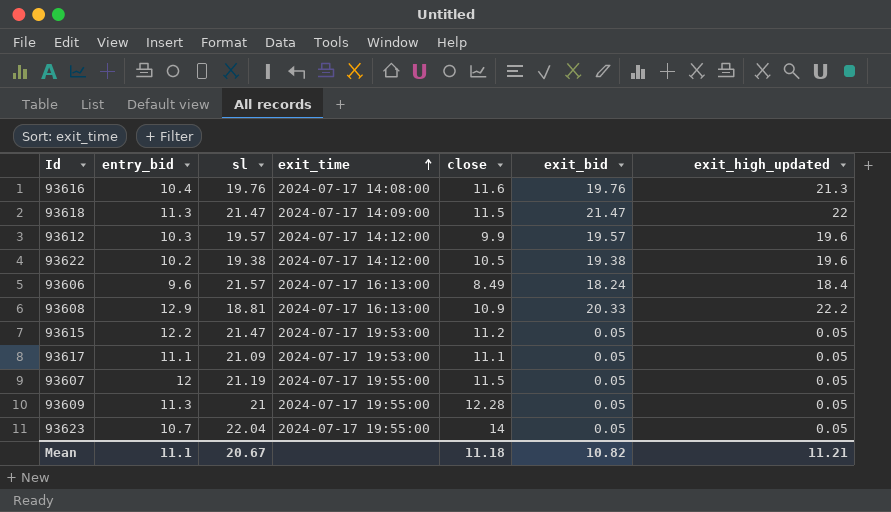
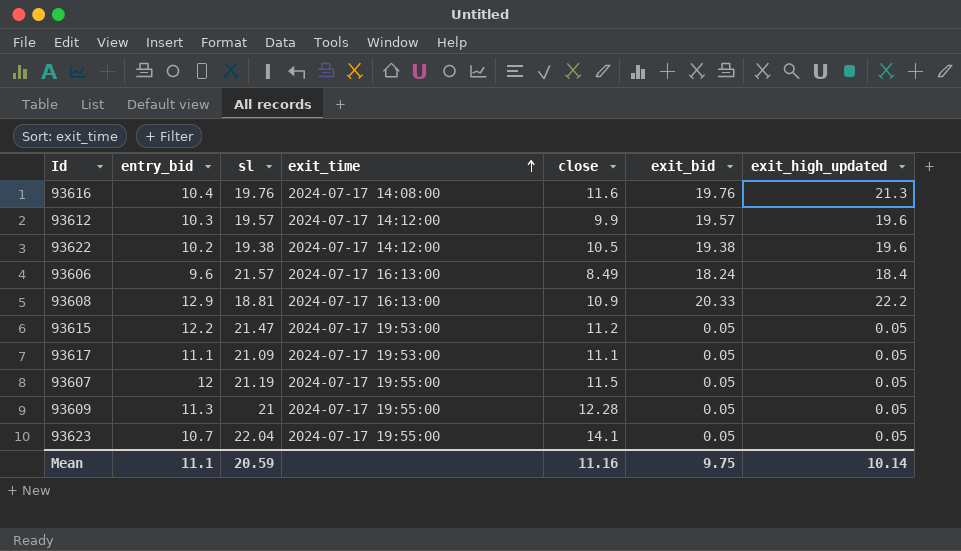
row 93618: 11.3 | 21.47 | 2024-07-17 14:09:00 | 11.5 | 21.47 | 22 -> none
93623 | close: 14 -> 14.1
Mean | sl: 20.67 -> 20.59
Mean | close: 11.18 -> 11.16
Mean | exit_bid: 10.82 -> 9.75
Mean | exit_high_updated: 11.21 -> 10.14

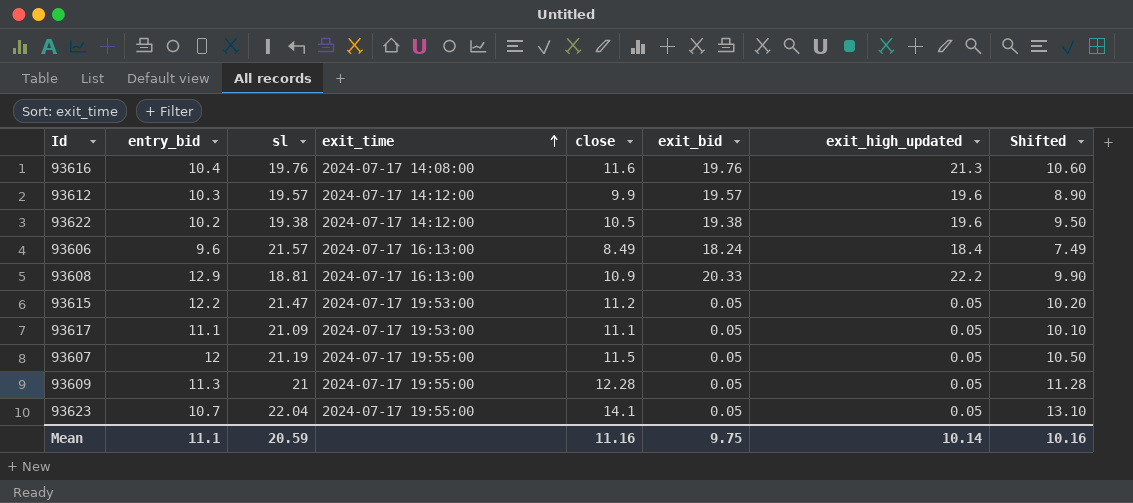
column Shifted | formula: none -> [close] - 1

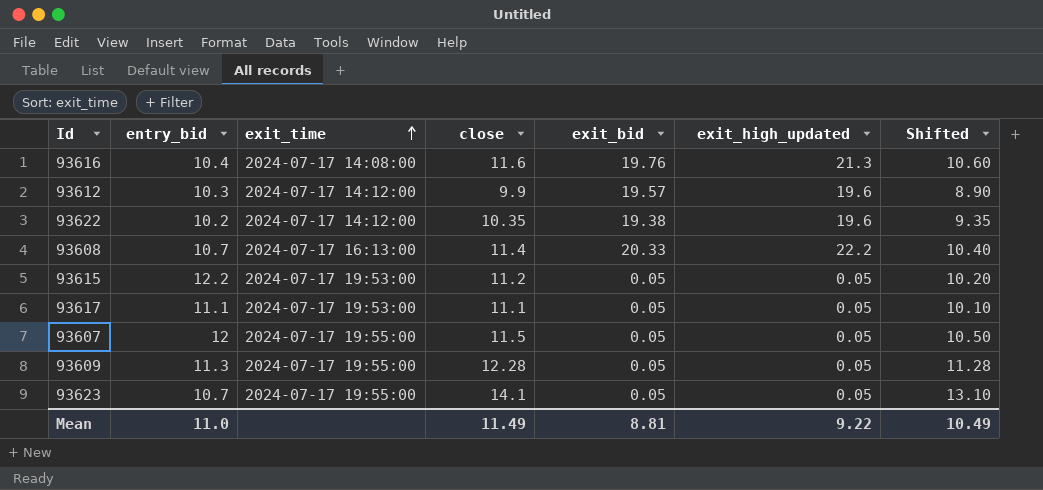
column sl | position: 3 -> none
row 93606: 9.6 | 21.57 | 2024-07-17 16:13:00 | 8.49 | 18.24 | 18.4 | 7.49 -> none
93622 | close: 10.5 -> 10.35
93622 | Shifted: 9.50 -> 9.35
93608 | entry_bid: 12.9 -> 10.7
93608 | close: 10.9 -> 11.4
93608 | Shifted: 9.90 -> 10.40
Mean | entry_bid: 11.1 -> 11.0
Mean | close: 11.16 -> 11.49
Mean | exit_bid: 9.75 -> 8.81
Mean | exit_high_updated: 10.14 -> 9.22
Mean | Shifted: 10.16 -> 10.49

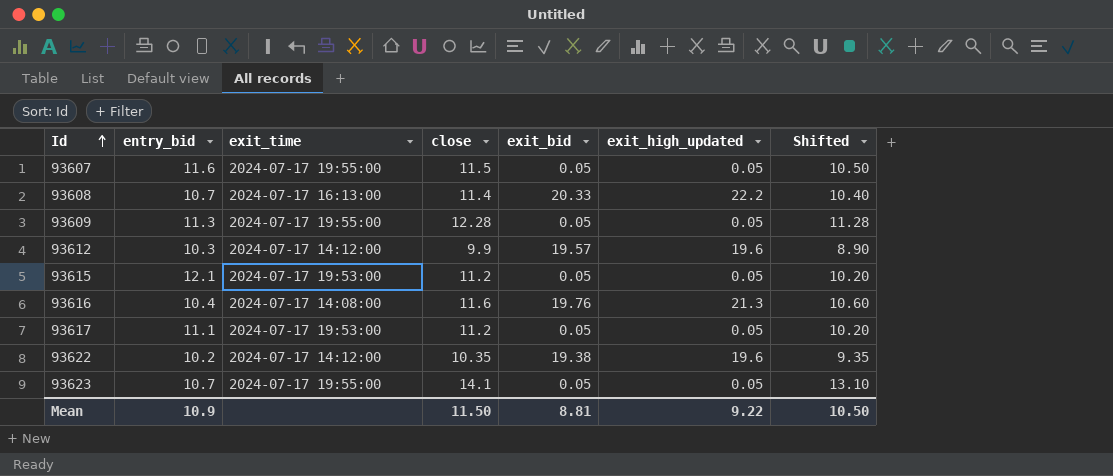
row order: exit_time ascending -> Id ascending
93607 | entry_bid: 12 -> 11.6
93615 | entry_bid: 12.2 -> 12.1
93617 | close: 11.1 -> 11.2
93617 | Shifted: 10.10 -> 10.20
Mean | entry_bid: 11.0 -> 10.9
Mean | close: 11.49 -> 11.50
Mean | Shifted: 10.49 -> 10.50

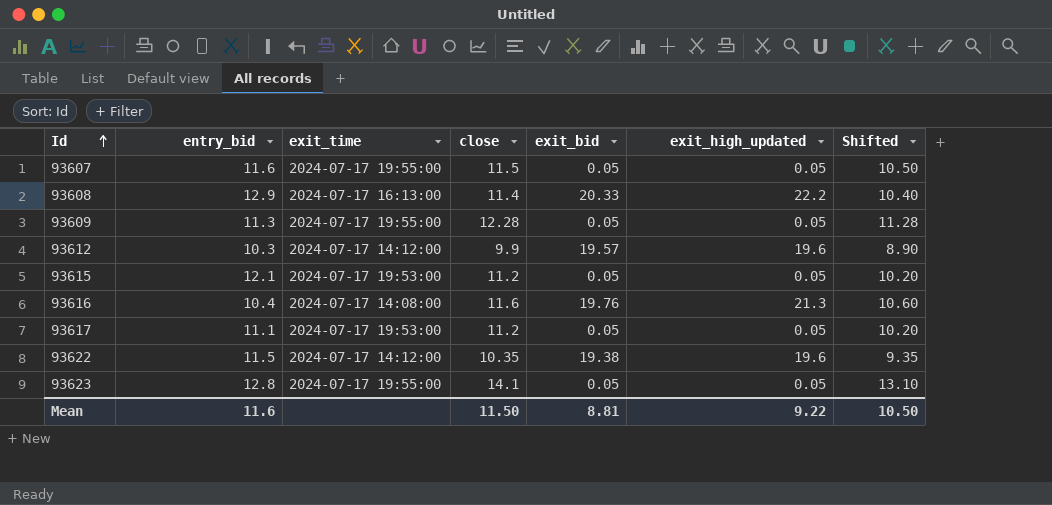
93608 | entry_bid: 10.7 -> 12.9
93622 | entry_bid: 10.2 -> 11.5
93623 | entry_bid: 10.7 -> 12.8
Mean | entry_bid: 10.9 -> 11.6

